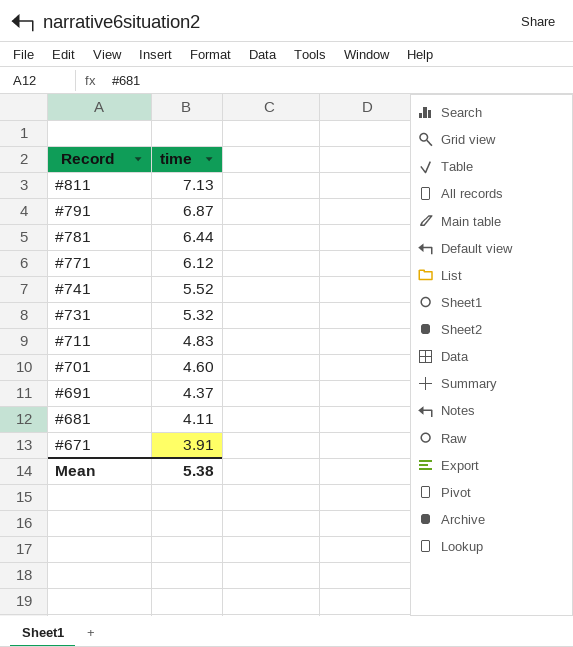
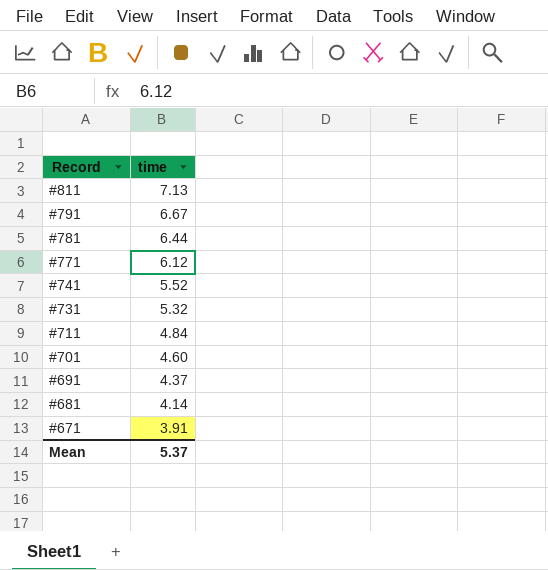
#791 | time: 6.87 -> 6.67
#711 | time: 4.83 -> 4.84
#681 | time: 4.11 -> 4.14
Mean | time: 5.38 -> 5.37

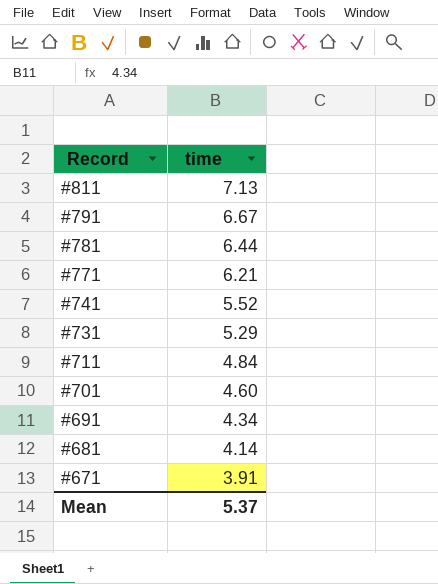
#771 | time: 6.12 -> 6.21
#731 | time: 5.32 -> 5.29
#691 | time: 4.37 -> 4.34

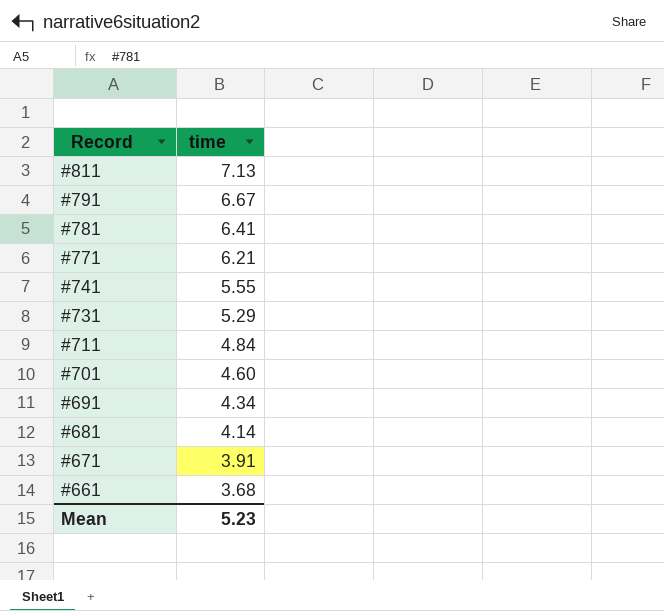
#781 | time: 6.44 -> 6.41
#741 | time: 5.52 -> 5.55
row #661: none -> 3.68
Mean | time: 5.37 -> 5.23

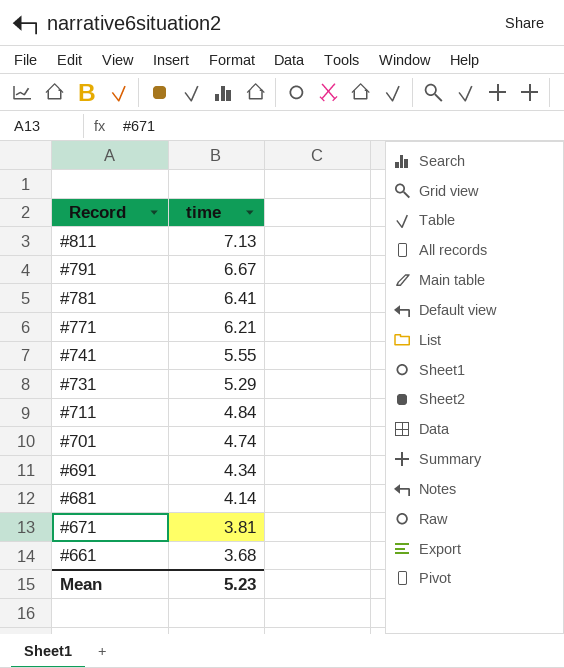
#701 | time: 4.60 -> 4.74
#671 | time: 3.91 -> 3.81

